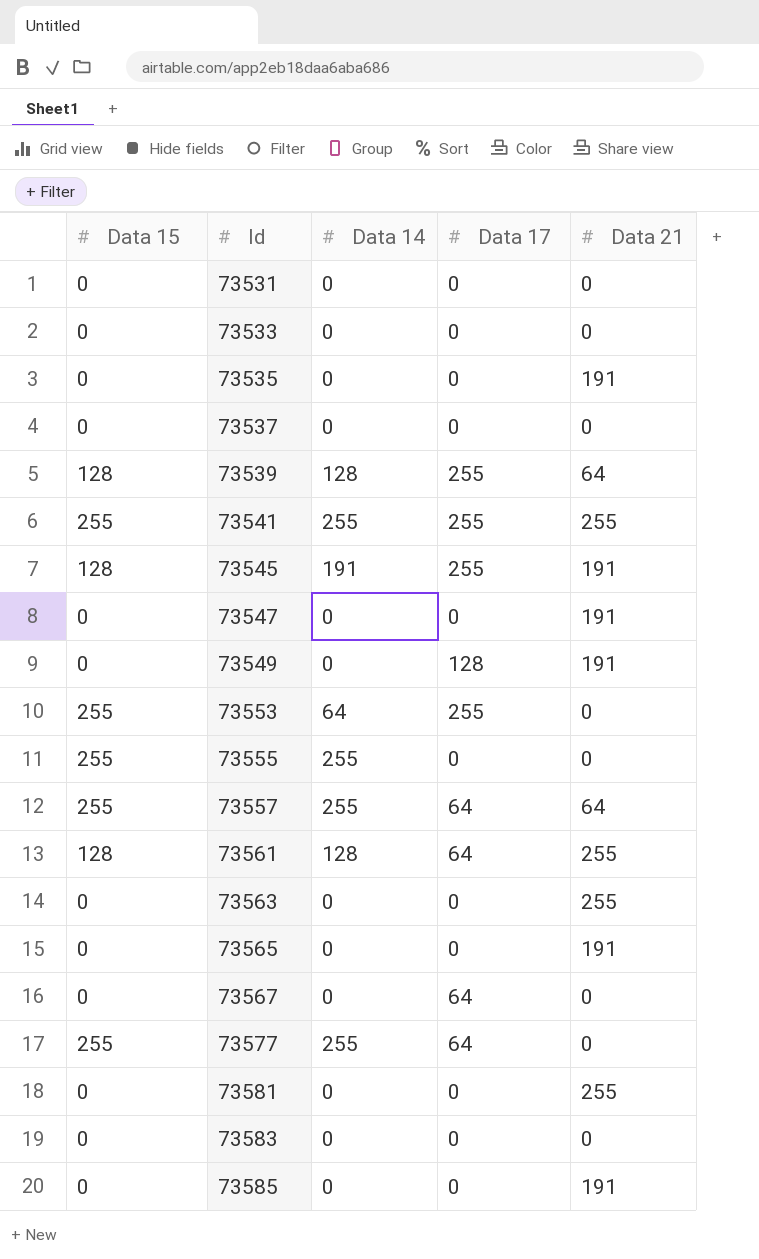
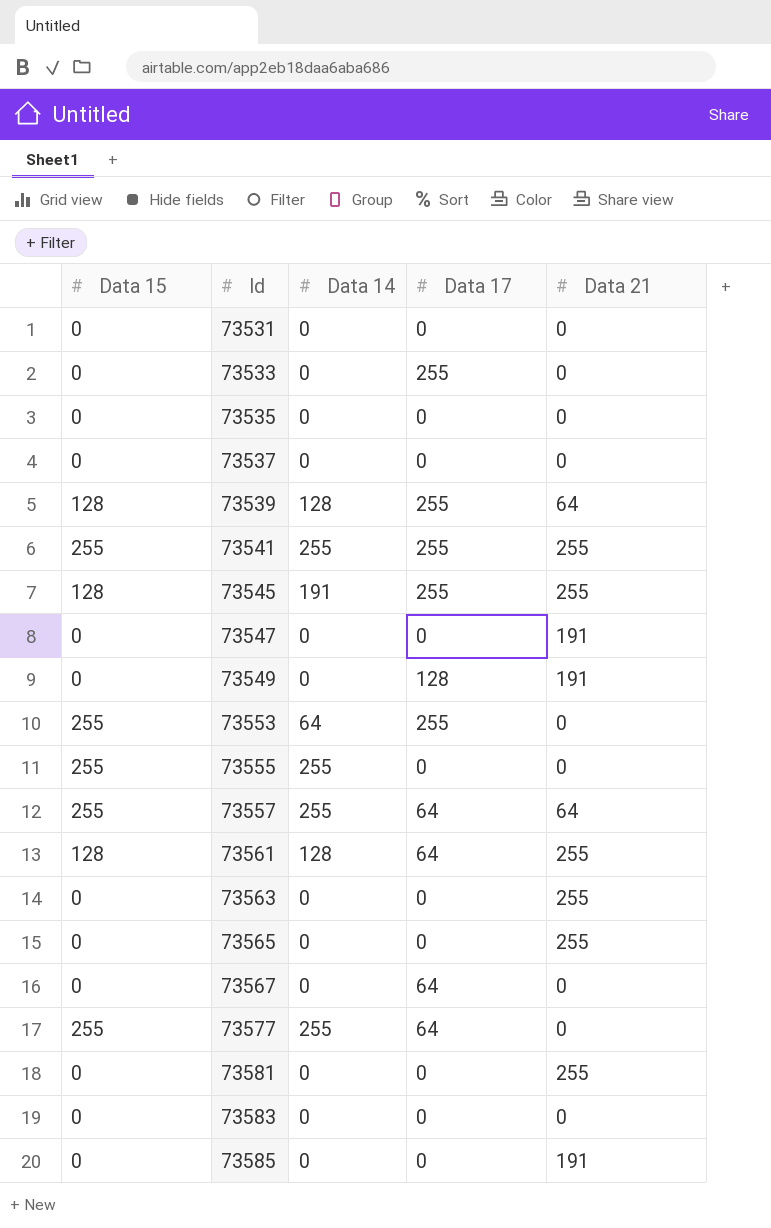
73533 | Data 17: 0 -> 255
73535 | Data 21: 191 -> 0
73545 | Data 21: 191 -> 255
73565 | Data 21: 191 -> 255

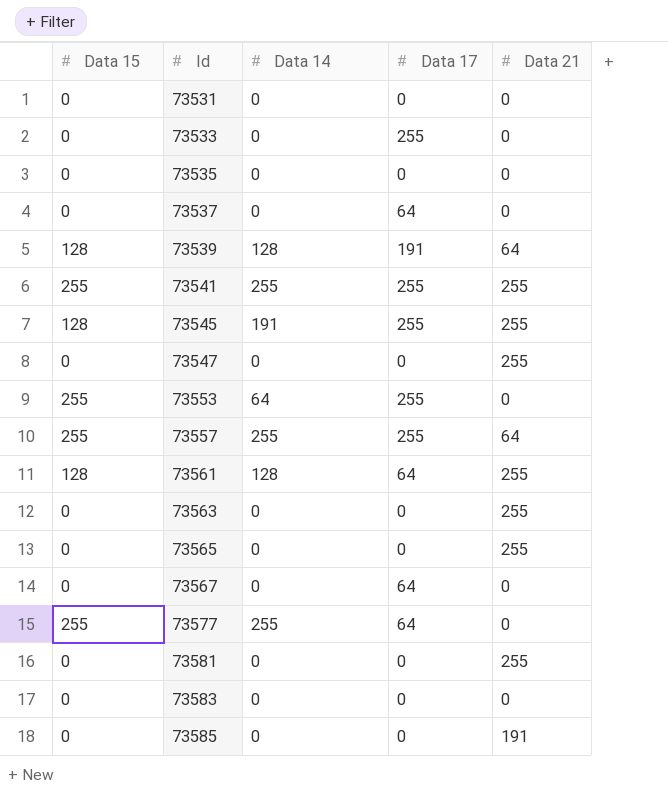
row 73549: 0 | 0 | 128 | 191 -> none
row 73555: 255 | 255 | 0 | 0 -> none
73537 | Data 17: 0 -> 64
73539 | Data 17: 255 -> 191
73547 | Data 21: 191 -> 255
73557 | Data 17: 64 -> 255

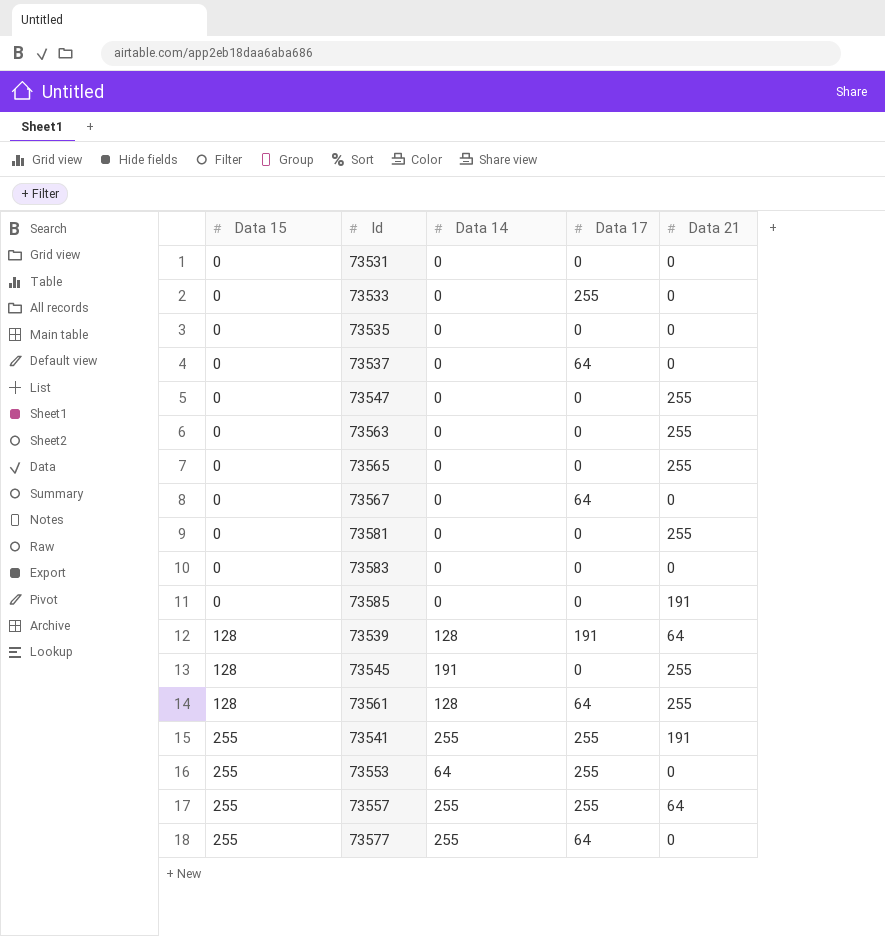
row order: Id ascending -> Data 15 ascending
73545 | Data 17: 255 -> 0
73541 | Data 21: 255 -> 191

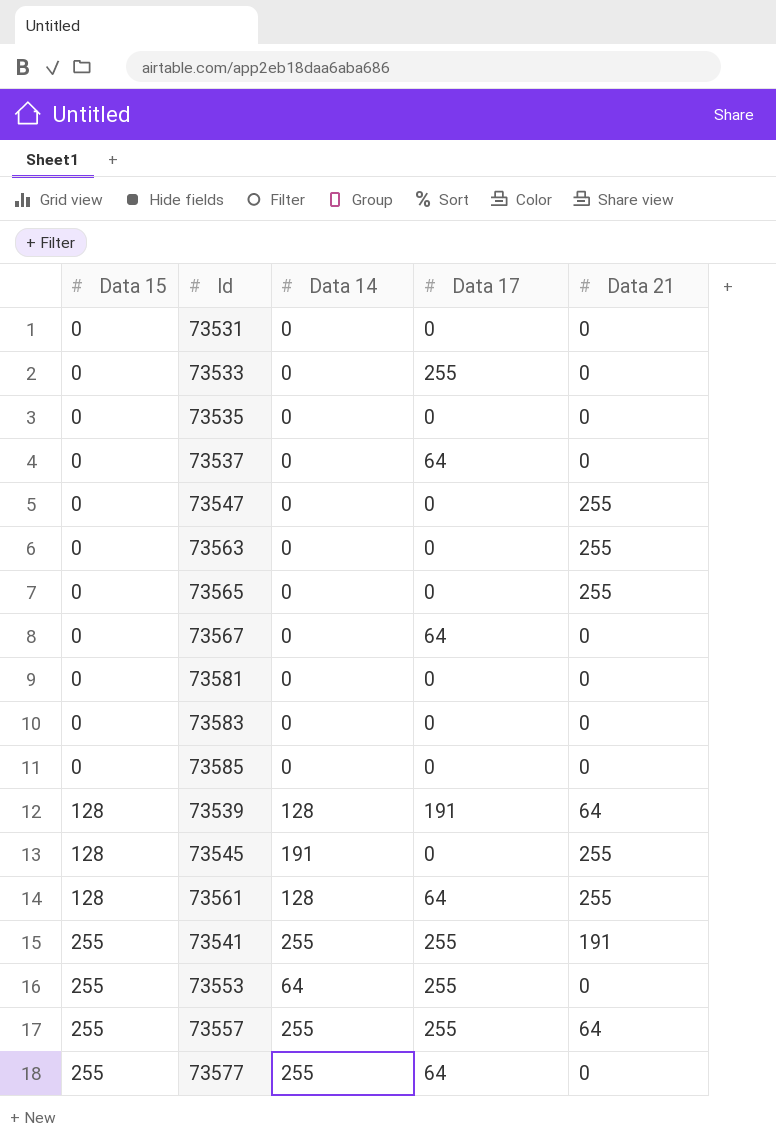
73581 | Data 21: 255 -> 0
73585 | Data 21: 191 -> 0

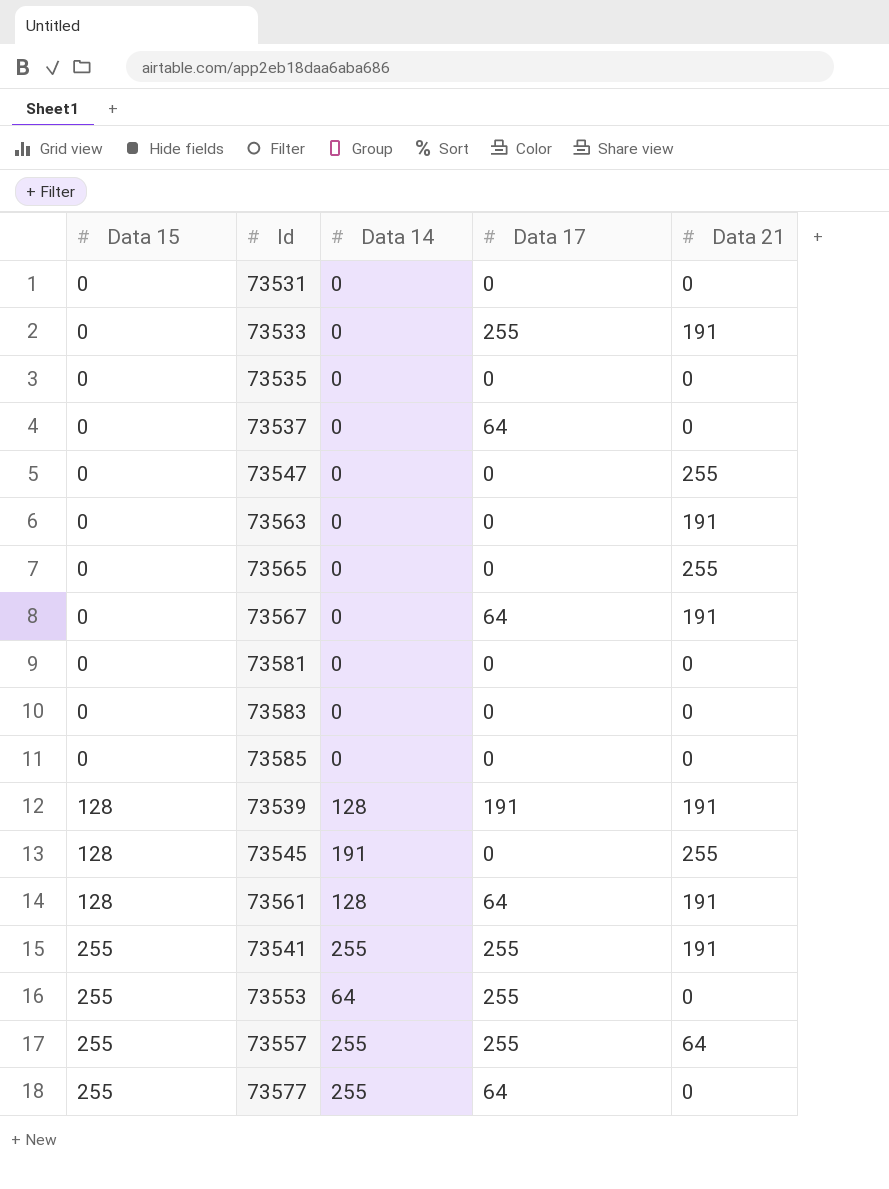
73533 | Data 21: 0 -> 191
73563 | Data 21: 255 -> 191
73567 | Data 21: 0 -> 191
73539 | Data 21: 64 -> 191
73561 | Data 21: 255 -> 191

